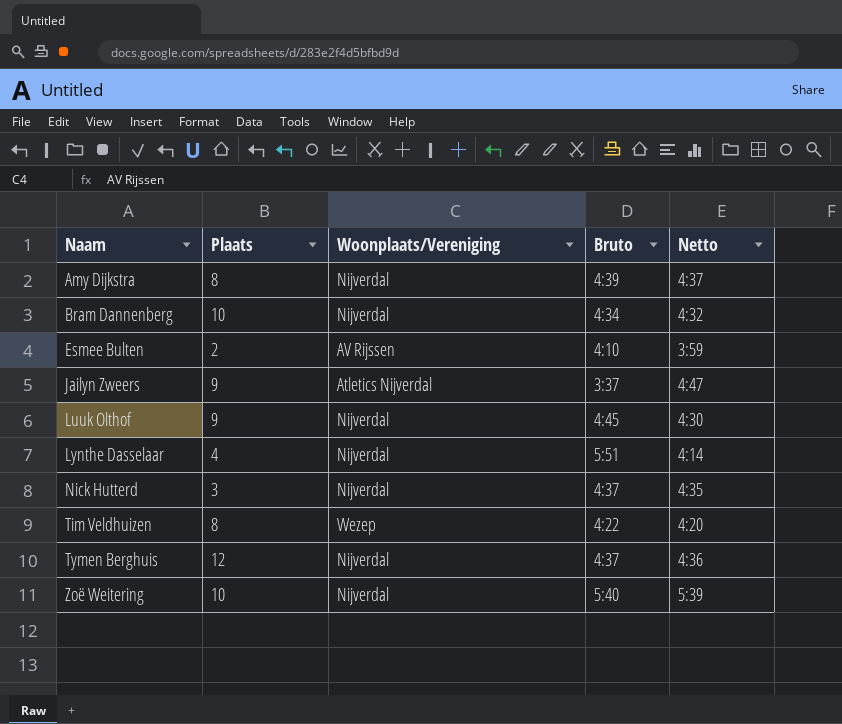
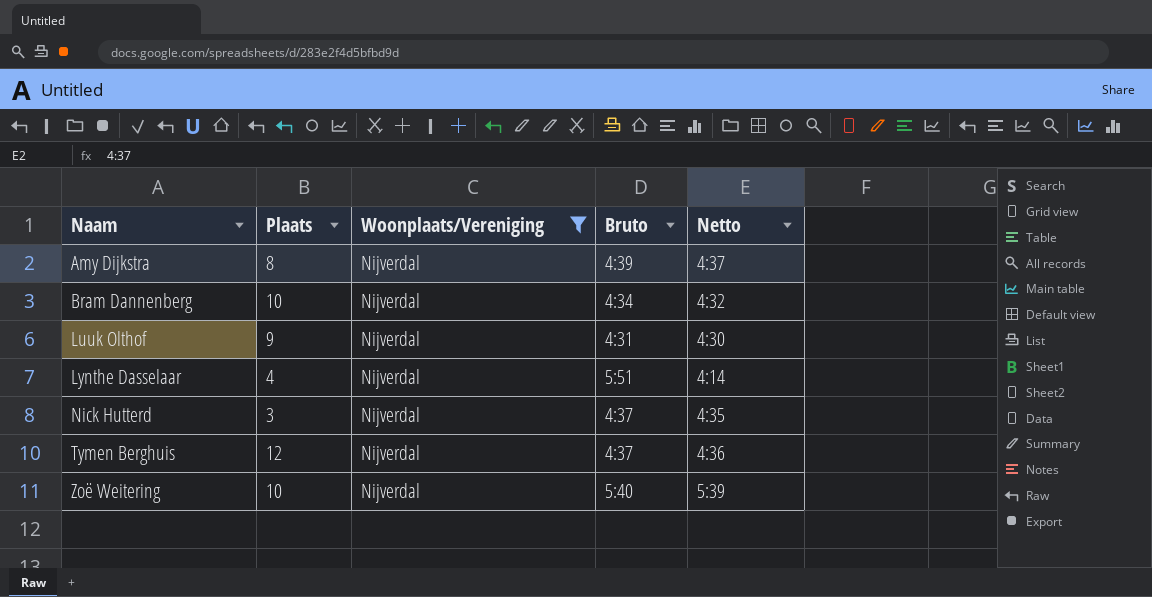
filter: none -> Woonplaats/Vereniging = Nijverdal
Luuk Olthof | Bruto: 4:45 -> 4:31

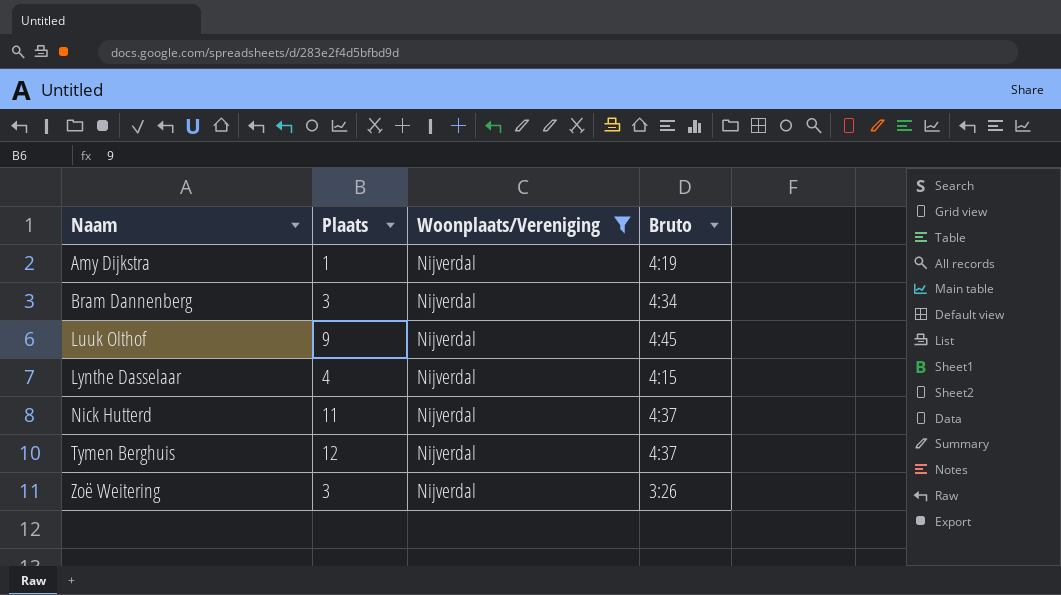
column Netto | position: 5 -> none
Amy Dijkstra | Plaats: 8 -> 1
Amy Dijkstra | Bruto: 4:39 -> 4:19
Bram Dannenberg | Plaats: 10 -> 3
Luuk Olthof | Bruto: 4:31 -> 4:45
Lynthe Dasselaar | Bruto: 5:51 -> 4:15
Nick Hutterd | Plaats: 3 -> 11
Zoë Weitering | Plaats: 10 -> 3
Zoë Weitering | Bruto: 5:40 -> 3:26

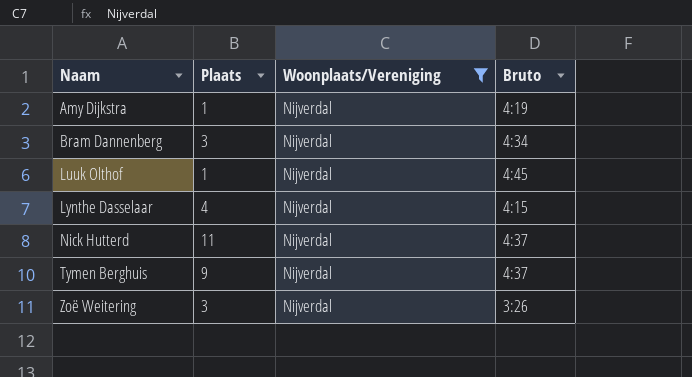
Luuk Olthof | Plaats: 9 -> 1
Tymen Berghuis | Plaats: 12 -> 9

